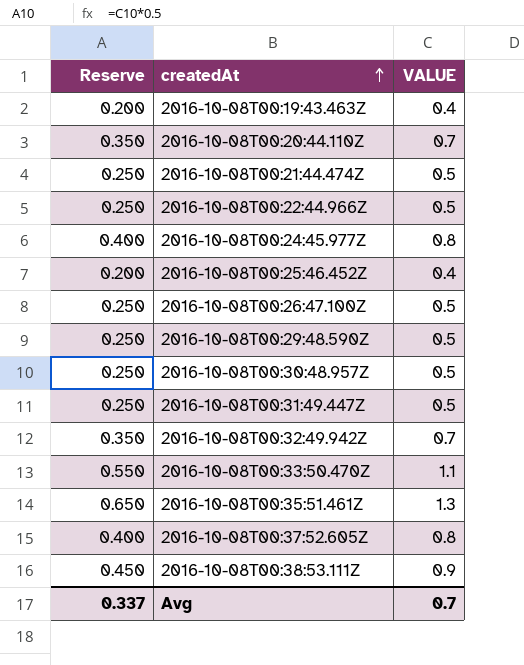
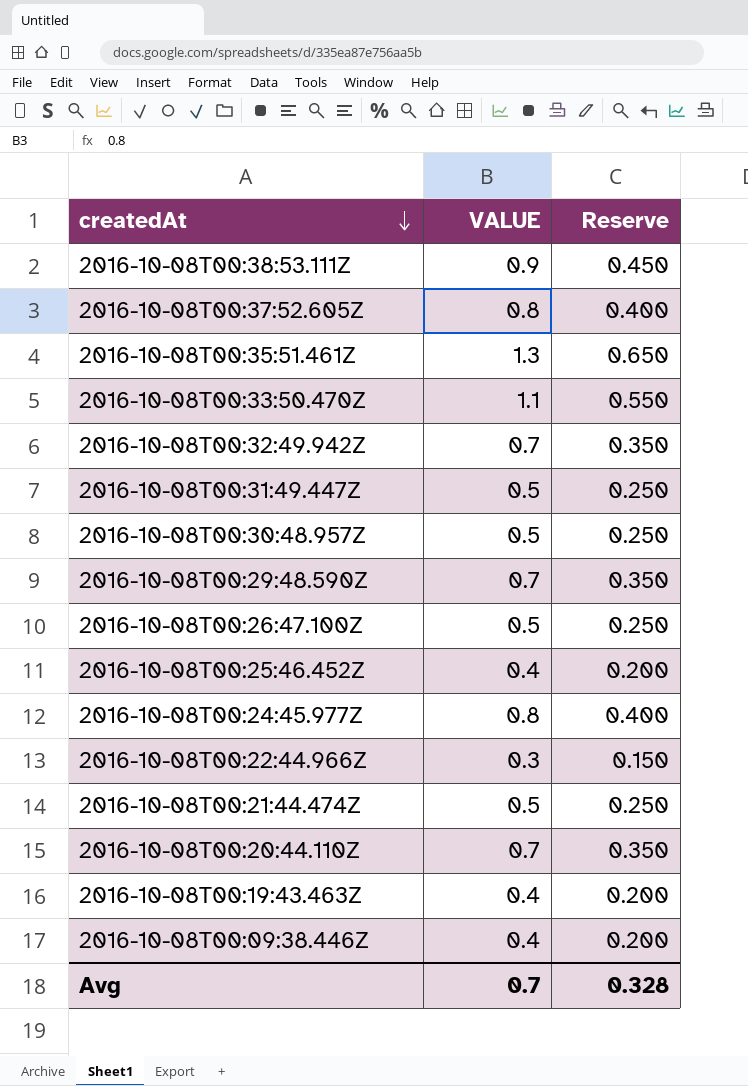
row order: createdAt ascending -> createdAt descending
column Reserve | position: 1 -> 3
2016-10-08T00:29:48.590Z | VALUE: 0.5 -> 0.7
2016-10-08T00:29:48.590Z | Reserve: 0.250 -> 0.350
2016-10-08T00:22:44.966Z | VALUE: 0.5 -> 0.3
2016-10-08T00:22:44.966Z | Reserve: 0.250 -> 0.150
row 2016-10-08T00:09:38.446Z: none -> 0.4 | 0.200
Avg | Reserve: 0.337 -> 0.328

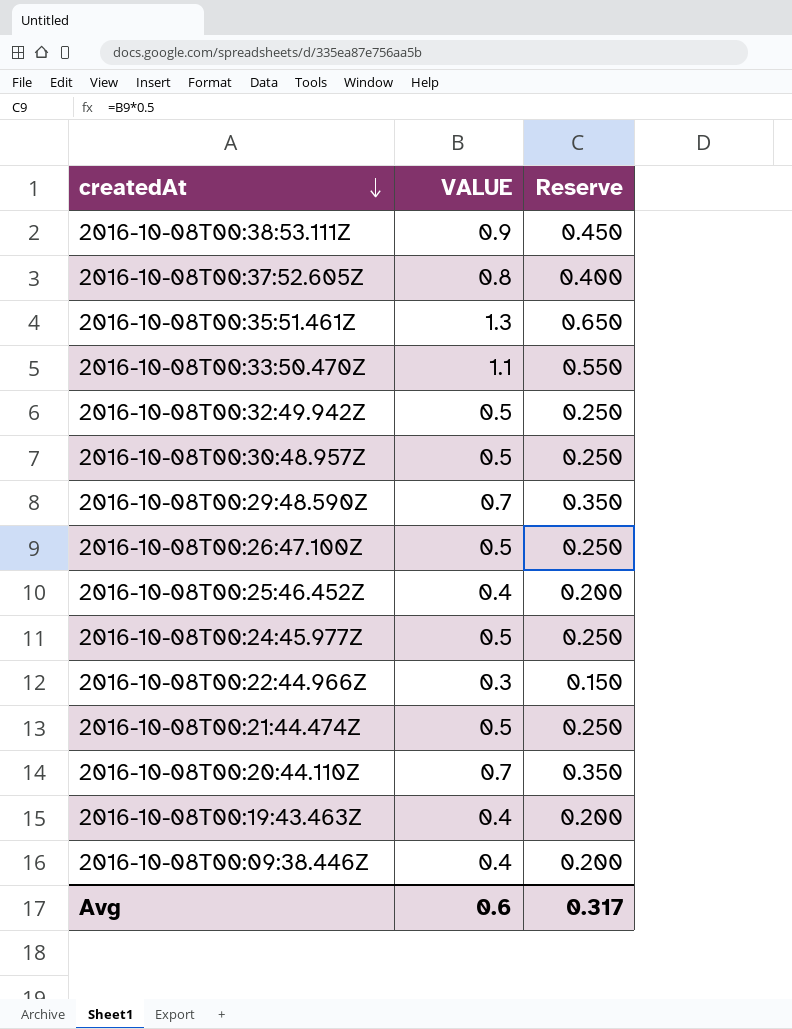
row 2016-10-08T00:31:49.447Z: 0.5 | 0.250 -> none
2016-10-08T00:32:49.942Z | VALUE: 0.7 -> 0.5
2016-10-08T00:32:49.942Z | Reserve: 0.350 -> 0.250
2016-10-08T00:24:45.977Z | VALUE: 0.8 -> 0.5
2016-10-08T00:24:45.977Z | Reserve: 0.400 -> 0.250
Avg | VALUE: 0.7 -> 0.6
Avg | Reserve: 0.328 -> 0.317

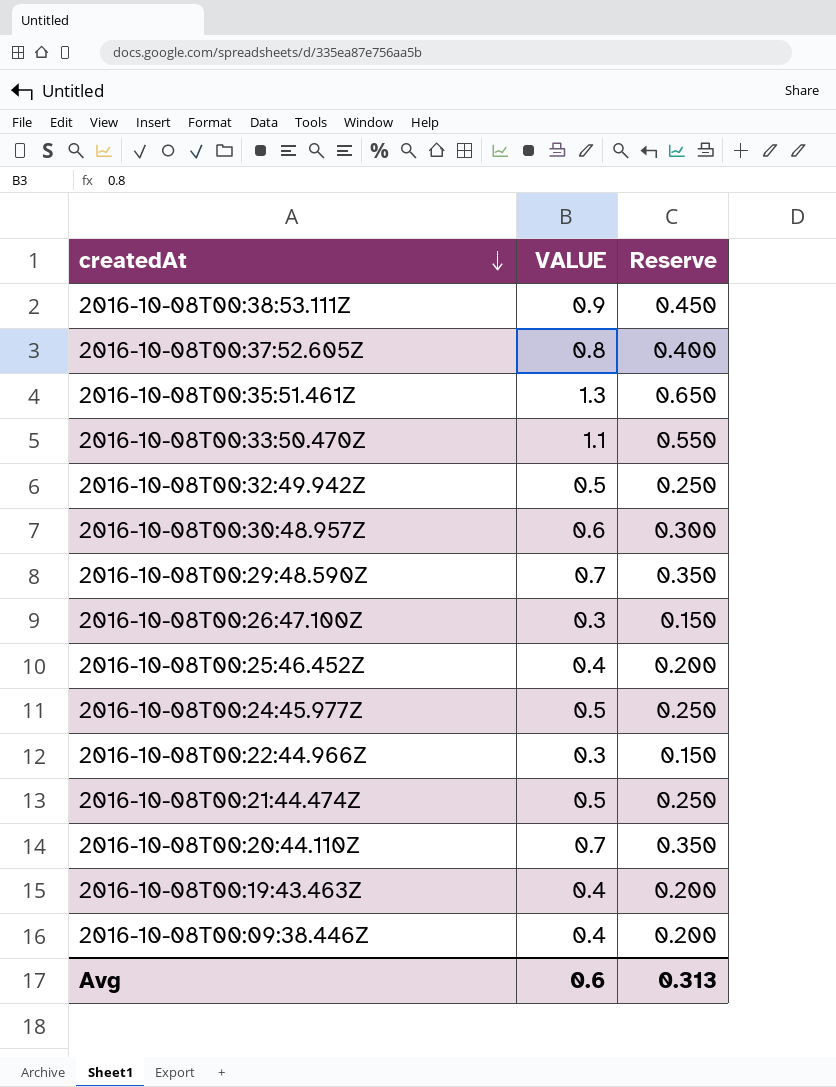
2016-10-08T00:30:48.957Z | VALUE: 0.5 -> 0.6
2016-10-08T00:30:48.957Z | Reserve: 0.250 -> 0.300
2016-10-08T00:26:47.100Z | VALUE: 0.5 -> 0.3
2016-10-08T00:26:47.100Z | Reserve: 0.250 -> 0.150
Avg | Reserve: 0.317 -> 0.313

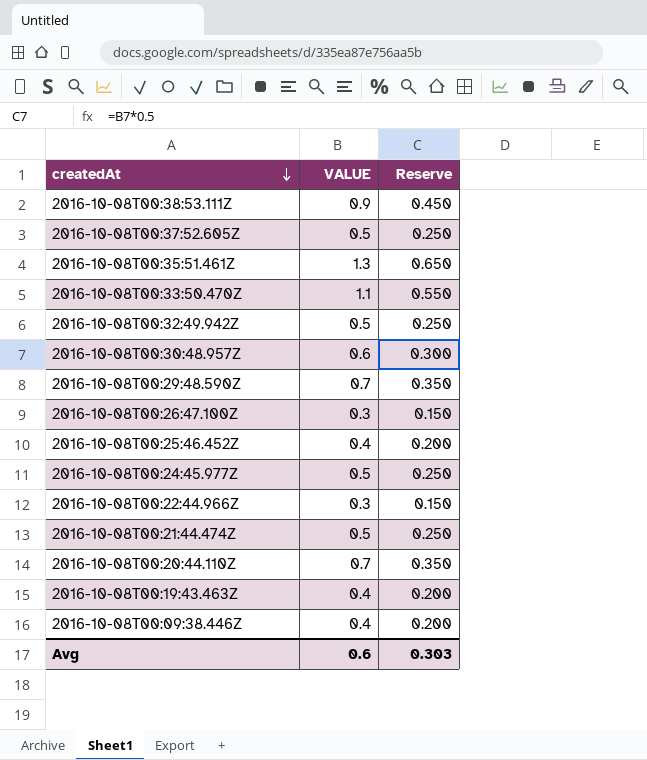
2016-10-08T00:37:52.605Z | VALUE: 0.8 -> 0.5
2016-10-08T00:37:52.605Z | Reserve: 0.400 -> 0.250
Avg | Reserve: 0.313 -> 0.303

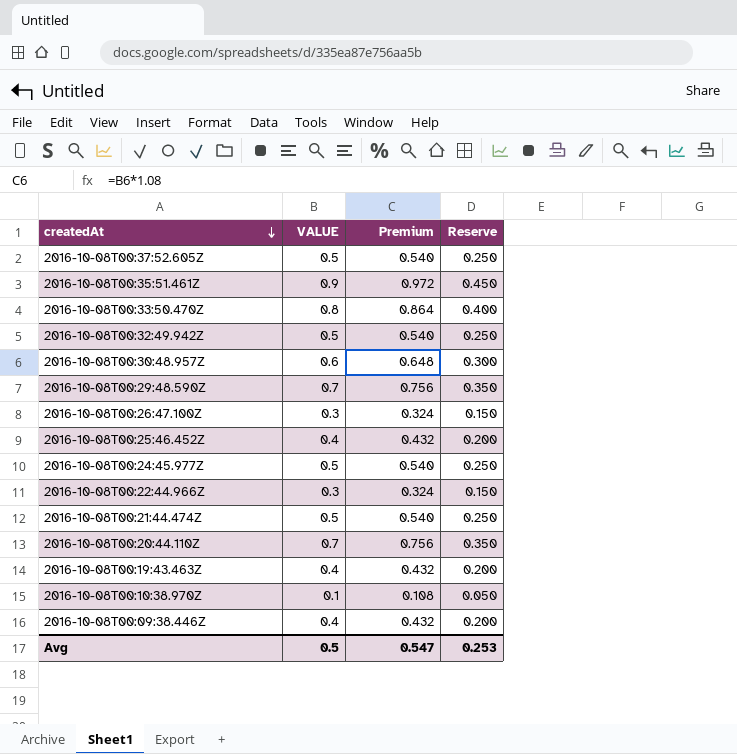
column Premium | formula: none -> [VALUE] * 1.08
row 2016-10-08T00:38:53.111Z: 0.9 | 0.450 -> none
2016-10-08T00:35:51.461Z | VALUE: 1.3 -> 0.9
2016-10-08T00:35:51.461Z | Reserve: 0.650 -> 0.450
2016-10-08T00:33:50.470Z | VALUE: 1.1 -> 0.8
2016-10-08T00:33:50.470Z | Reserve: 0.550 -> 0.400
row 2016-10-08T00:10:38.970Z: none -> 0.1 | 0.108 | 0.050
Avg | VALUE: 0.6 -> 0.5
Avg | Reserve: 0.303 -> 0.253

